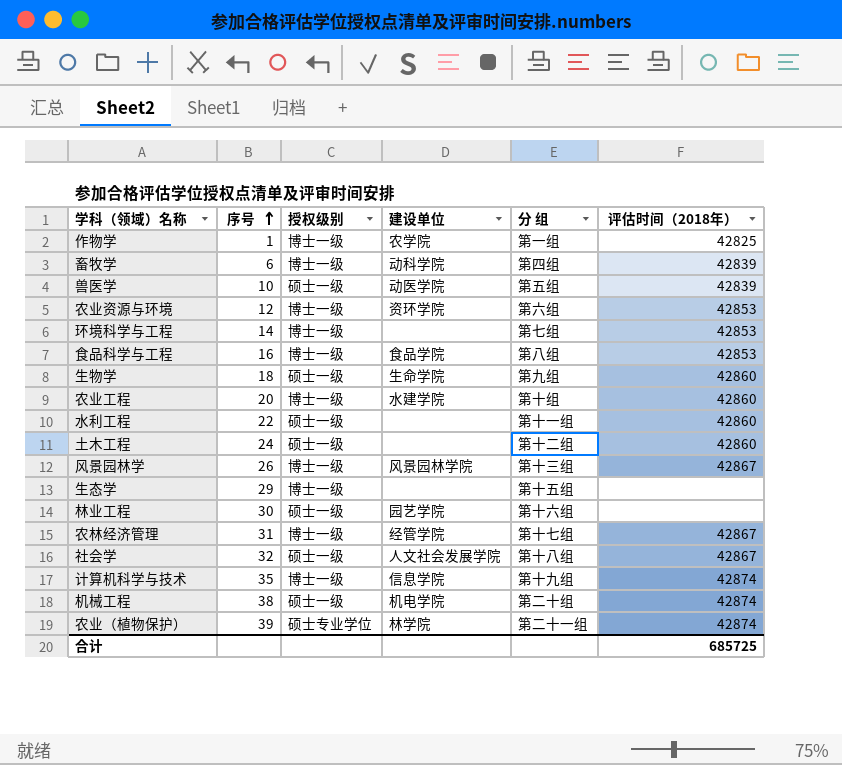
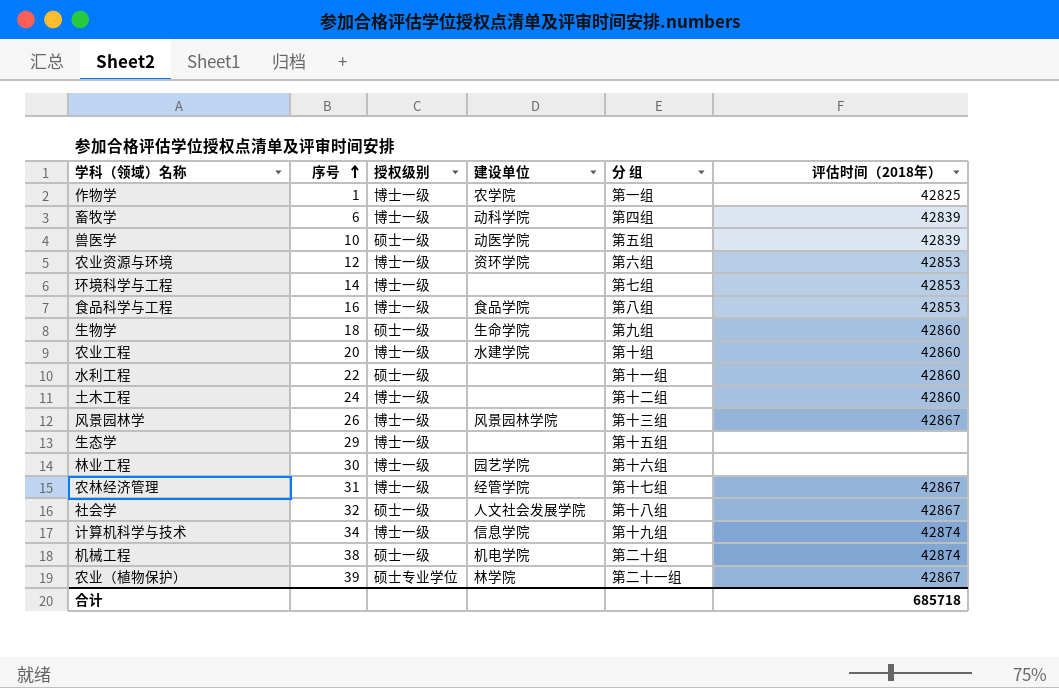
土木工程 | 授权级别: 硕士一级 -> 博士一级
林业工程 | 授权级别: 硕士一级 -> 博士一级
计算机科学与技术 | 序号: 35 -> 34
农业（植物保护） | 评估时间（2018年）: 42874 -> 42867
合计 | 评估时间（2018年）: 685725 -> 685718

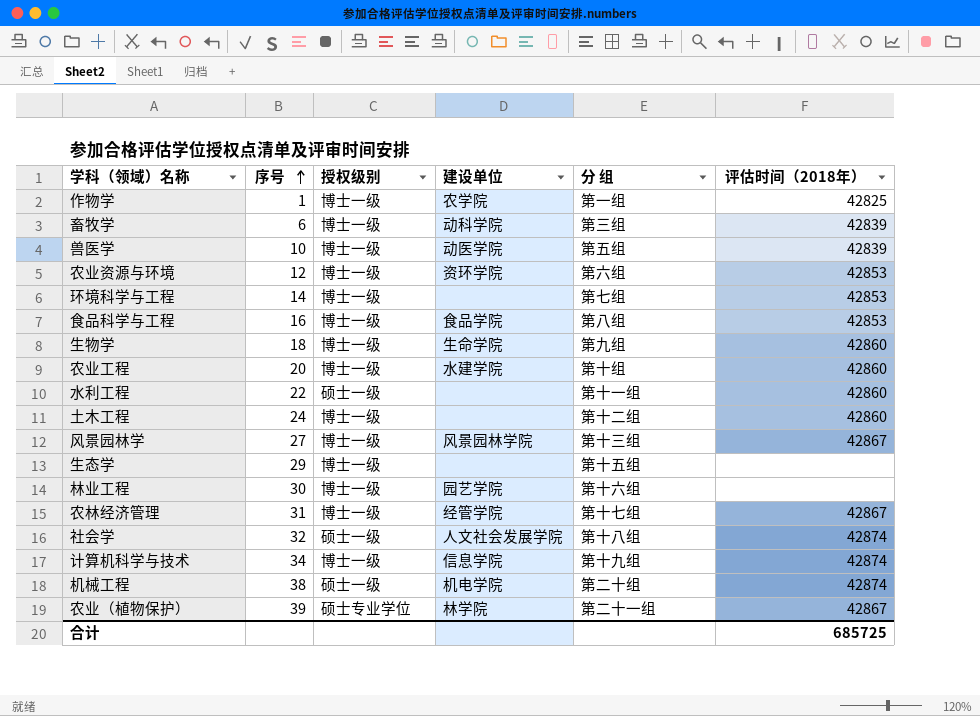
畜牧学 | 分 组: 第四组 -> 第三组
兽医学 | 授权级别: 硕士一级 -> 博士一级
生物学 | 授权级别: 硕士一级 -> 博士一级
风景园林学 | 序号: 26 -> 27
社会学 | 评估时间（2018年）: 42867 -> 42874
合计 | 评估时间（2018年）: 685718 -> 685725

